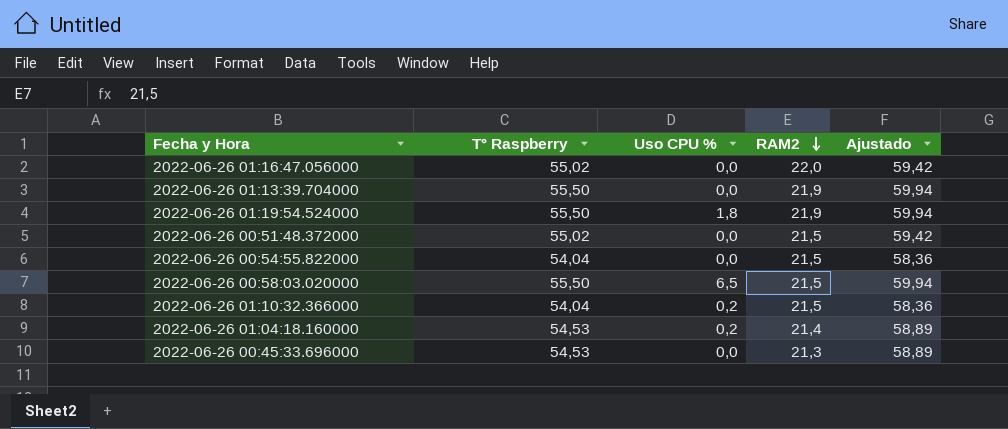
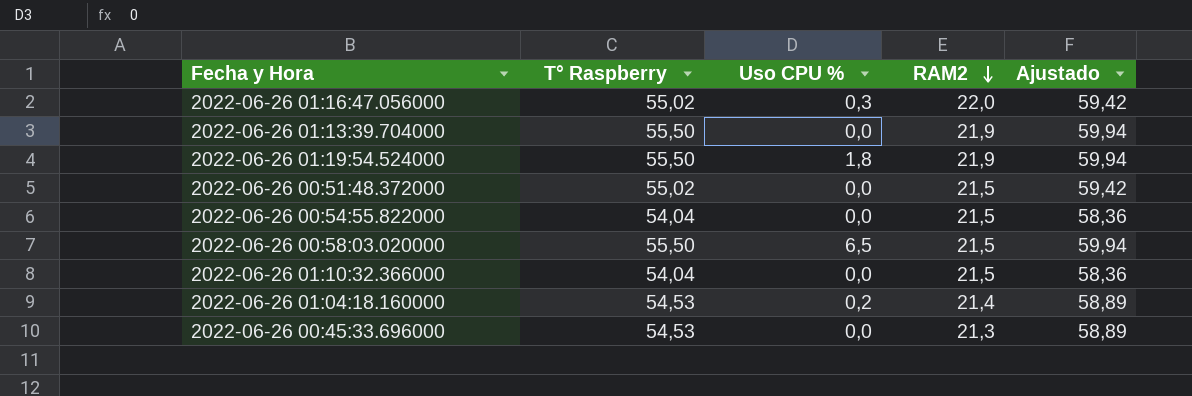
2022-06-26 01:16:47.056000 | Uso CPU %: 0,0 -> 0,3
2022-06-26 01:10:32.366000 | Uso CPU %: 0,2 -> 0,0

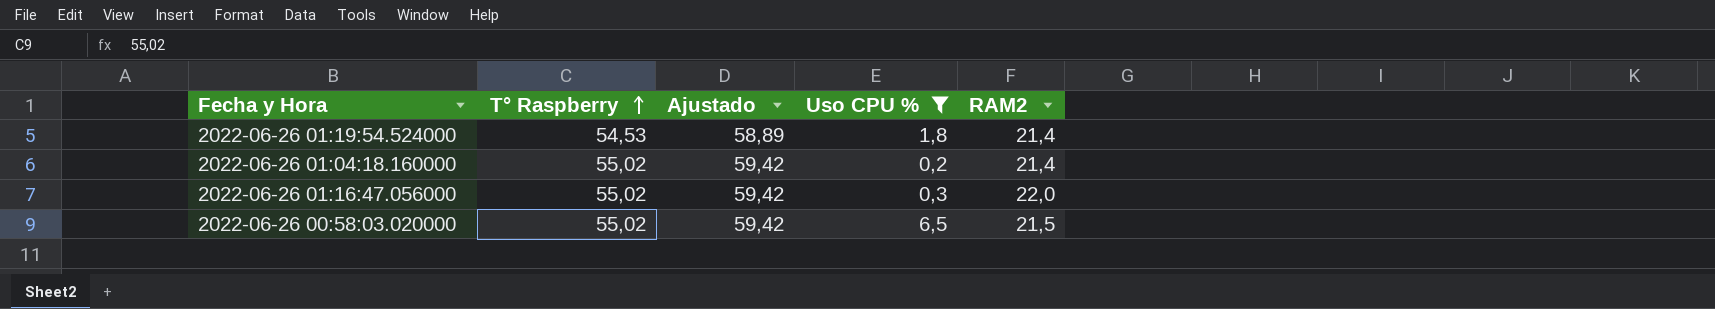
filter: none -> Uso CPU % != 0,0
row order: RAM2 descending -> T° Raspberry ascending
column Ajustado | position: 5 -> 3
2022-06-26 01:19:54.524000 | T° Raspberry: 55,50 -> 54,53
2022-06-26 01:19:54.524000 | Ajustado: 59,94 -> 58,89
2022-06-26 01:19:54.524000 | RAM2: 21,9 -> 21,4
2022-06-26 01:04:18.160000 | T° Raspberry: 54,53 -> 55,02
2022-06-26 01:04:18.160000 | Ajustado: 58,89 -> 59,42
2022-06-26 00:58:03.020000 | T° Raspberry: 55,50 -> 55,02
2022-06-26 00:58:03.020000 | Ajustado: 59,94 -> 59,42

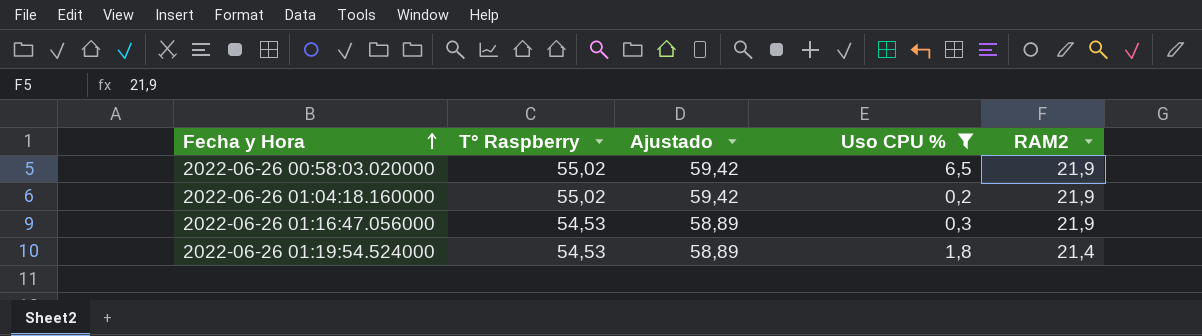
row order: T° Raspberry ascending -> Fecha y Hora ascending
2022-06-26 00:58:03.020000 | RAM2: 21,5 -> 21,9
2022-06-26 01:04:18.160000 | RAM2: 21,4 -> 21,9
2022-06-26 01:16:47.056000 | T° Raspberry: 55,02 -> 54,53
2022-06-26 01:16:47.056000 | Ajustado: 59,42 -> 58,89
2022-06-26 01:16:47.056000 | RAM2: 22,0 -> 21,9

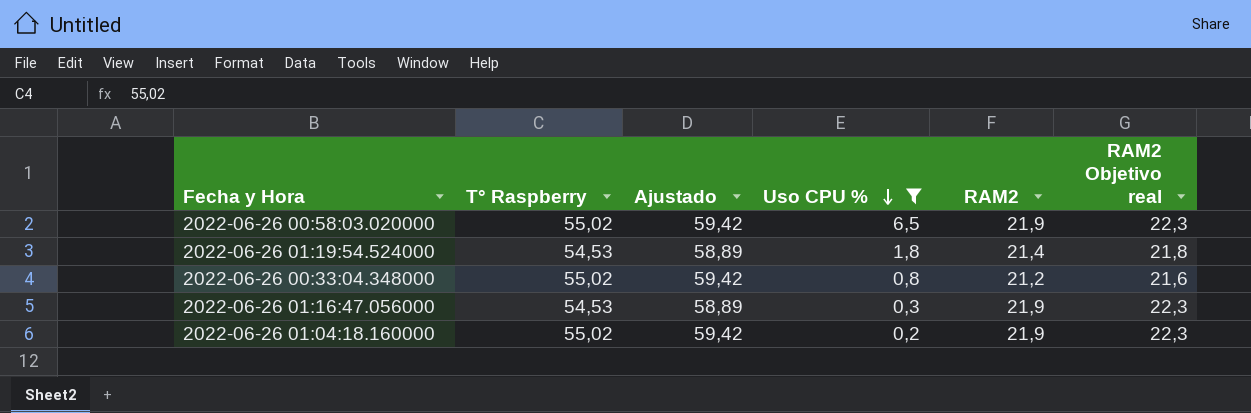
row order: Fecha y Hora ascending -> Uso CPU % descending
column RAM2 Objetivo real | formula: none -> [RAM2] * 1,02
row 2022-06-26 00:33:04.348000: none -> 55,02 | 59,42 | 0,8 | 21,2 | 21,6

